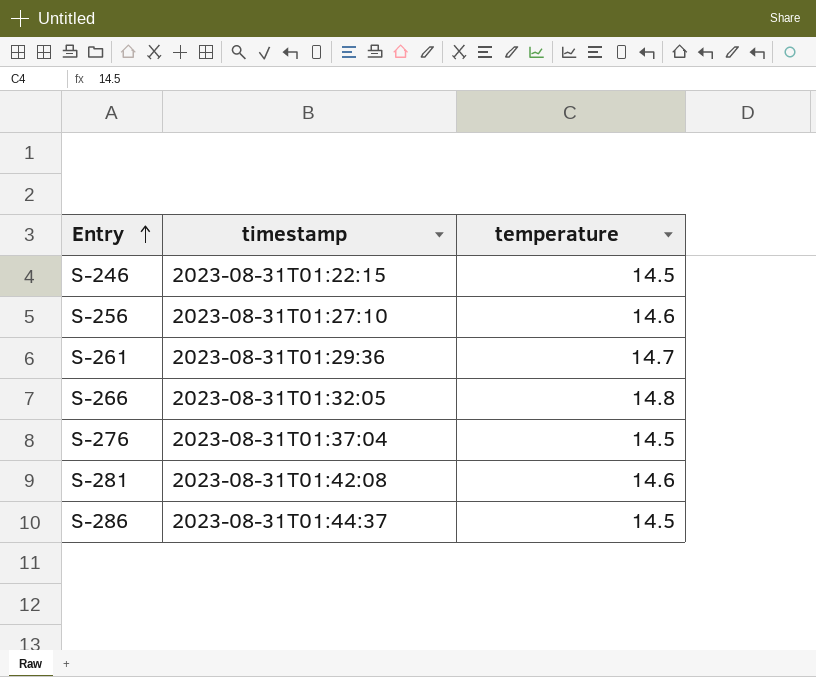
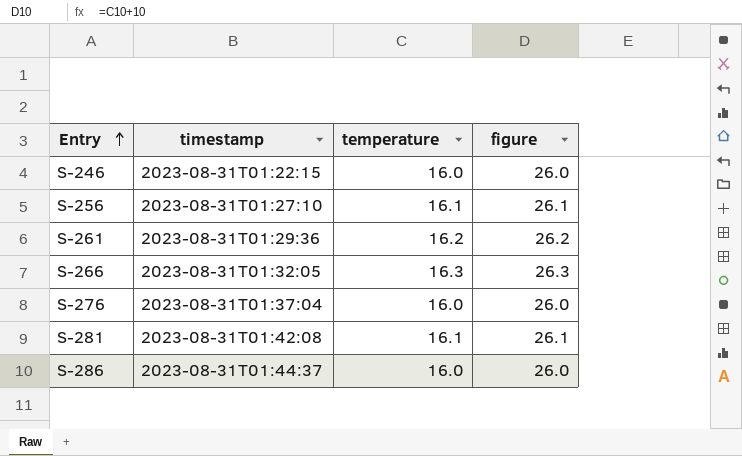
column figure | formula: none -> [temperature] + 10
S-246 | temperature: 14.5 -> 16.0
S-256 | temperature: 14.6 -> 16.1
S-261 | temperature: 14.7 -> 16.2
S-266 | temperature: 14.8 -> 16.3
S-276 | temperature: 14.5 -> 16.0
S-281 | temperature: 14.6 -> 16.1
S-286 | temperature: 14.5 -> 16.0

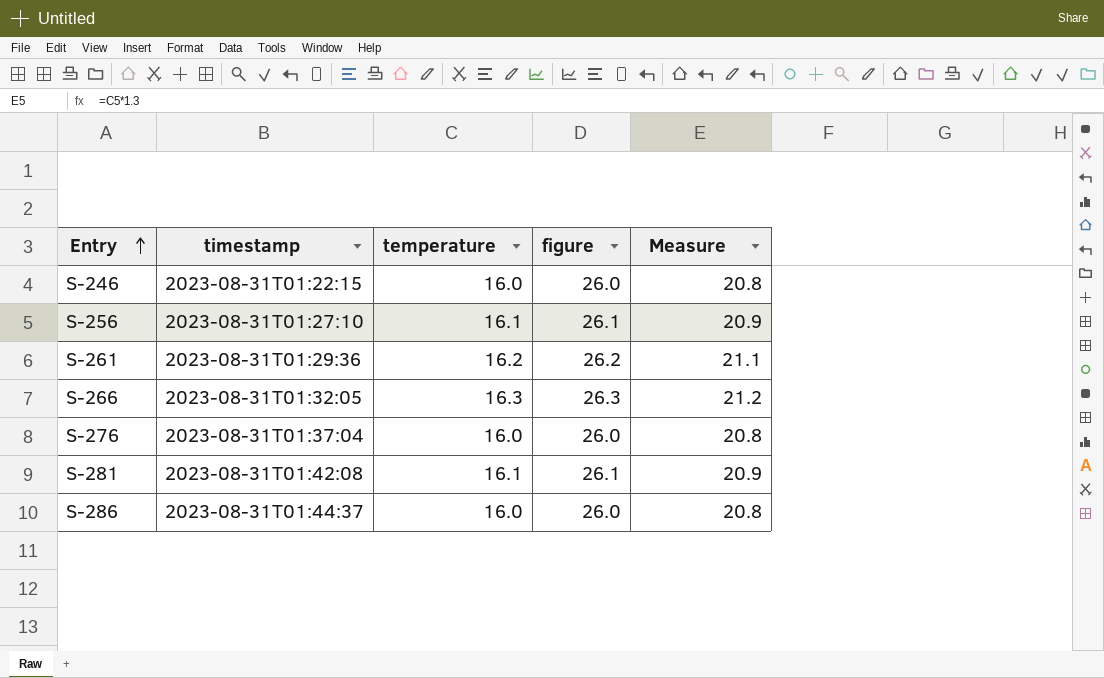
column Measure | formula: none -> [temperature] * 1.3

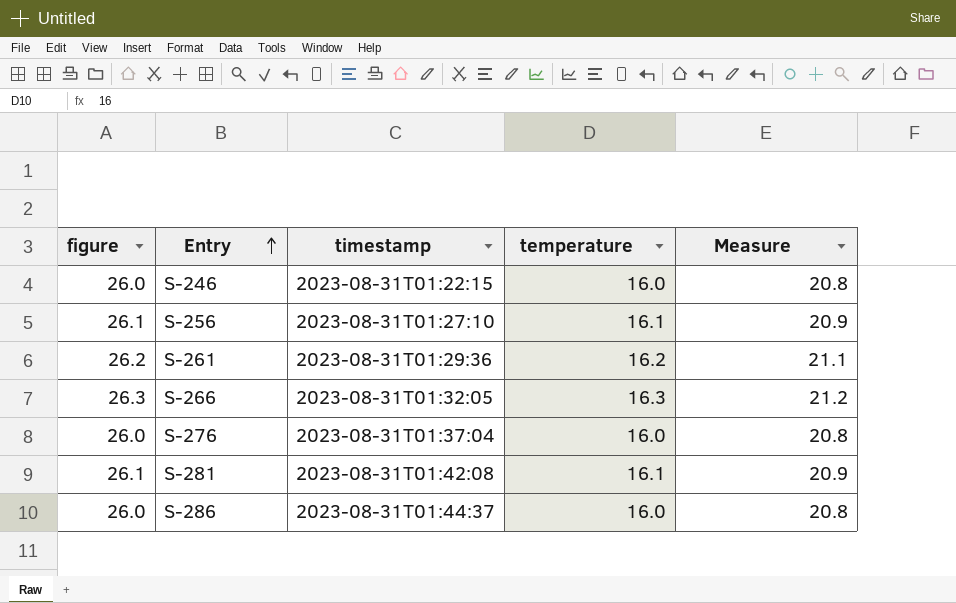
column figure | position: 4 -> 1

